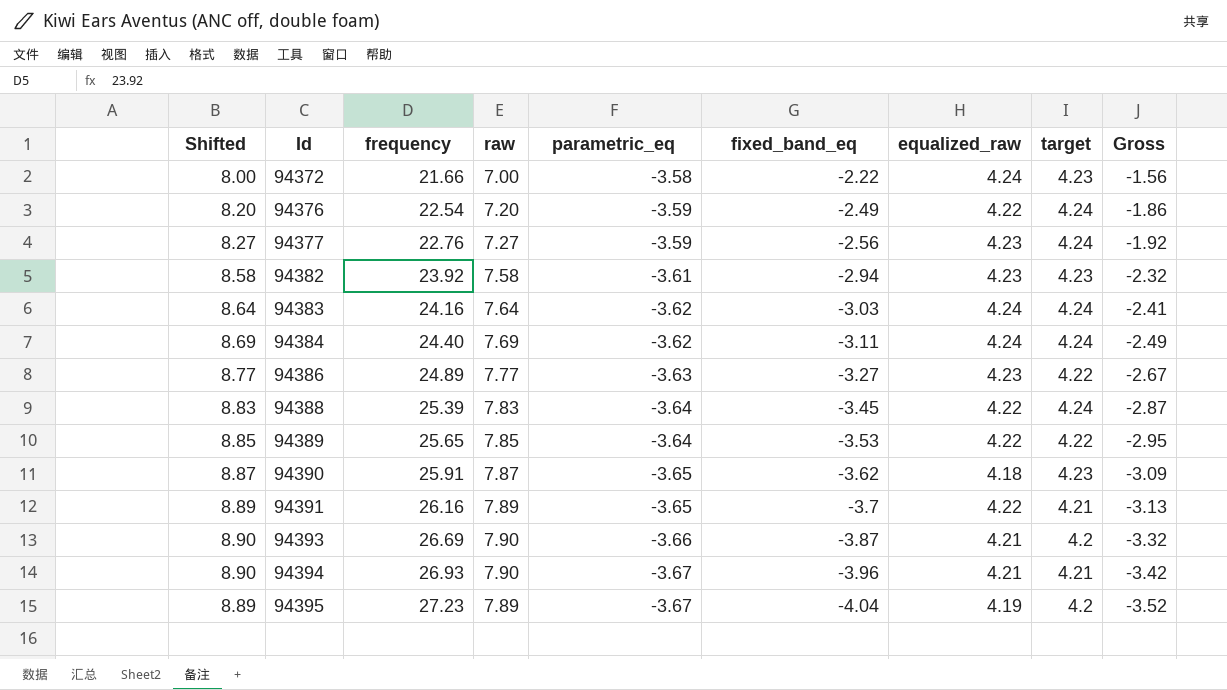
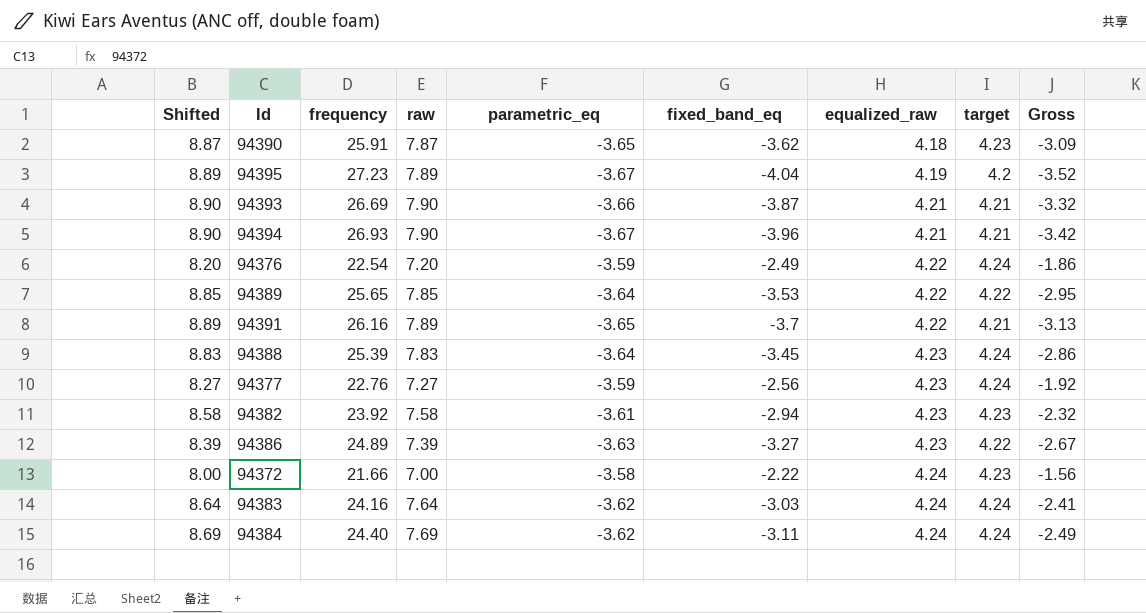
row order: Id ascending -> equalized_raw ascending
94393 | target: 4.2 -> 4.21
94388 | equalized_raw: 4.22 -> 4.23
94388 | Gross: -2.87 -> -2.86
94386 | Shifted: 8.77 -> 8.39
94386 | raw: 7.77 -> 7.39

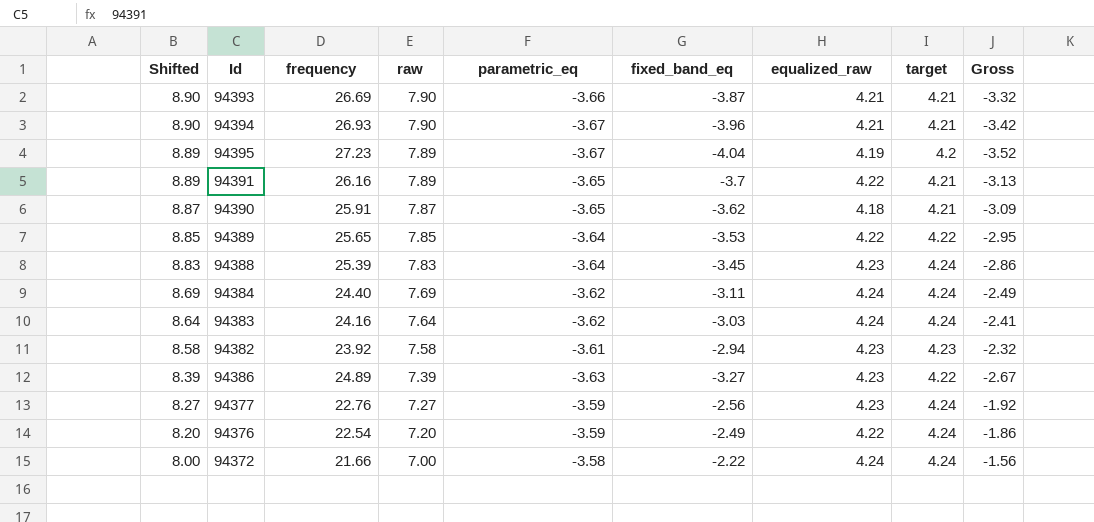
row order: equalized_raw ascending -> Shifted descending
94390 | target: 4.23 -> 4.21
94372 | target: 4.23 -> 4.24

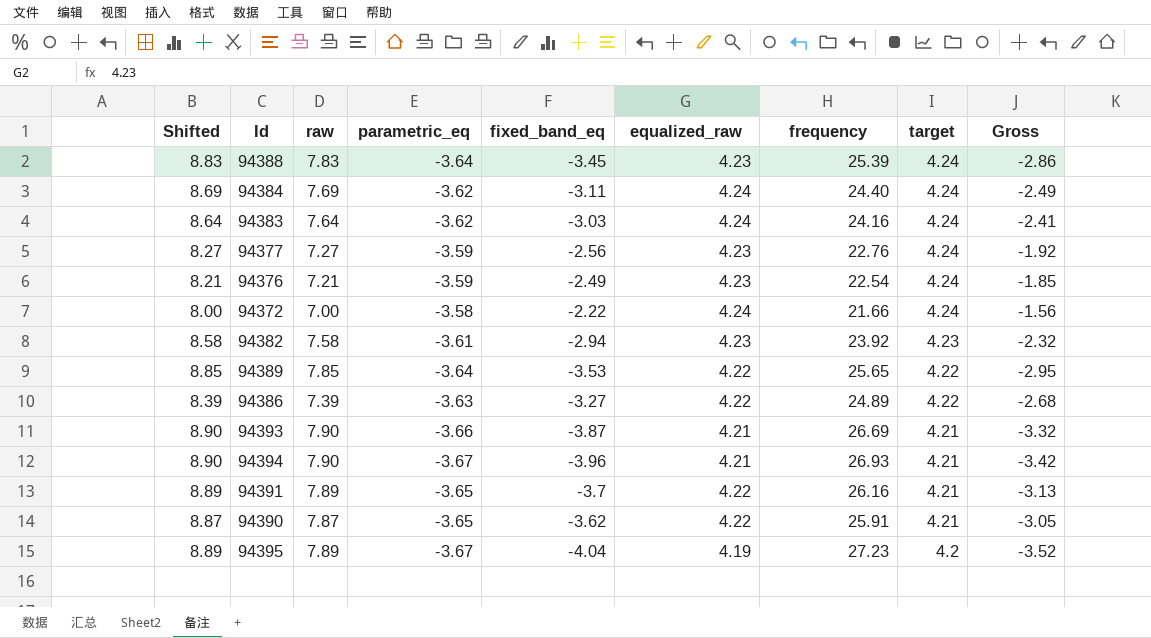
row order: Shifted descending -> target descending
column frequency | position: 3 -> 7
94376 | Shifted: 8.20 -> 8.21
94376 | raw: 7.20 -> 7.21
94376 | equalized_raw: 4.22 -> 4.23
94376 | Gross: -1.86 -> -1.85
94386 | equalized_raw: 4.23 -> 4.22
94386 | Gross: -2.67 -> -2.68
94390 | equalized_raw: 4.18 -> 4.22
94390 | Gross: -3.09 -> -3.05

